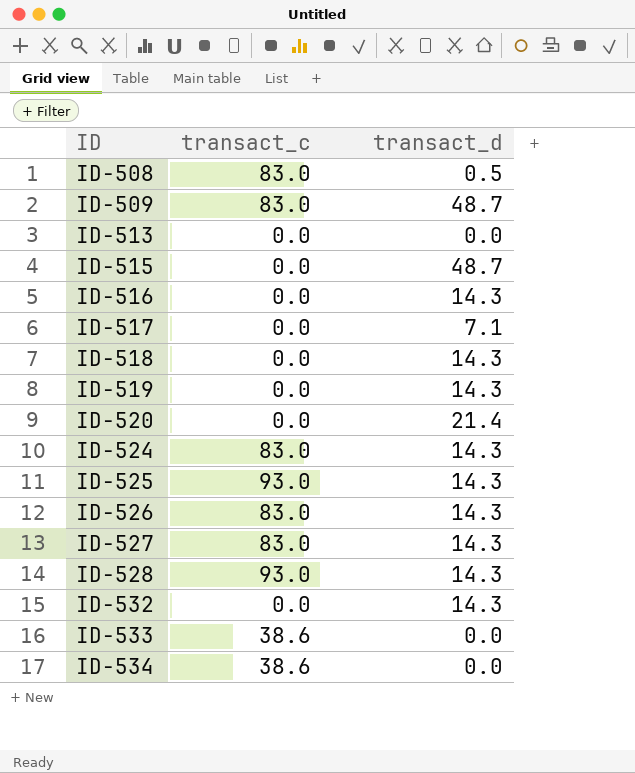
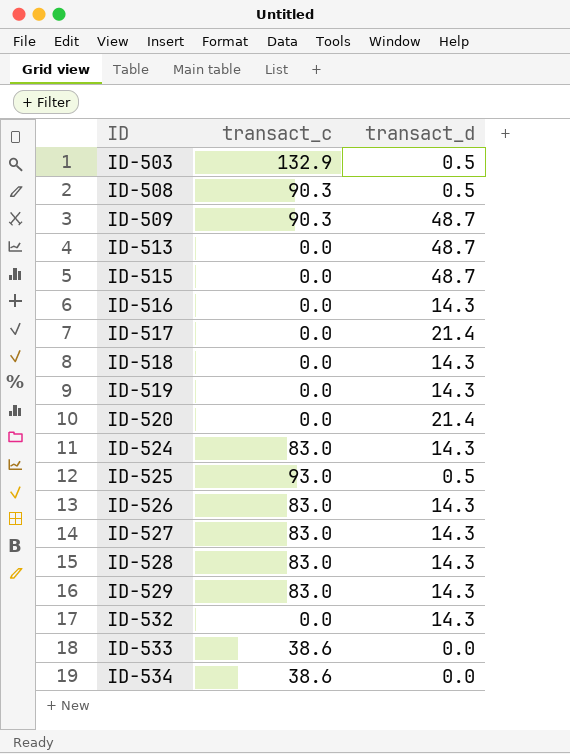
row ID-503: none -> 132.9 | 0.5
ID-508 | transact_c: 83.0 -> 90.3
ID-509 | transact_c: 83.0 -> 90.3
ID-513 | transact_d: 0.0 -> 48.7
ID-517 | transact_d: 7.1 -> 21.4
ID-525 | transact_d: 14.3 -> 0.5
ID-528 | transact_c: 93.0 -> 83.0
row ID-529: none -> 83.0 | 14.3

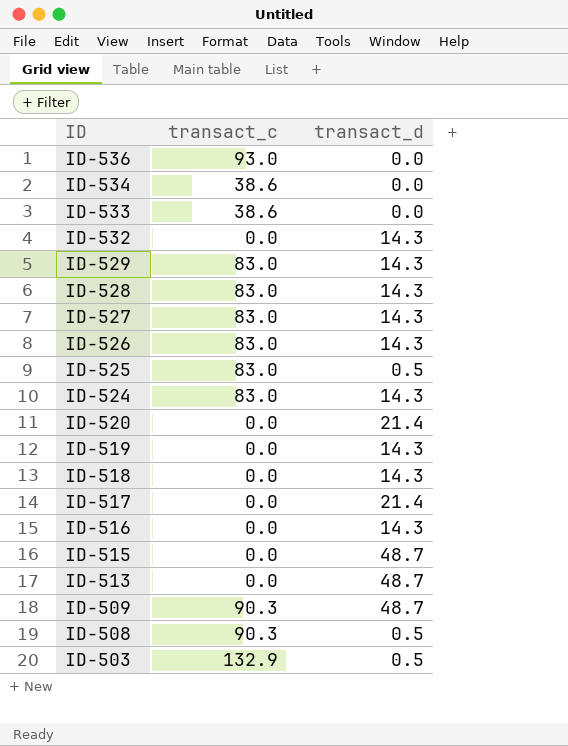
row order: ID ascending -> ID descending
row ID-536: none -> 93.0 | 0.0
ID-525 | transact_c: 93.0 -> 83.0

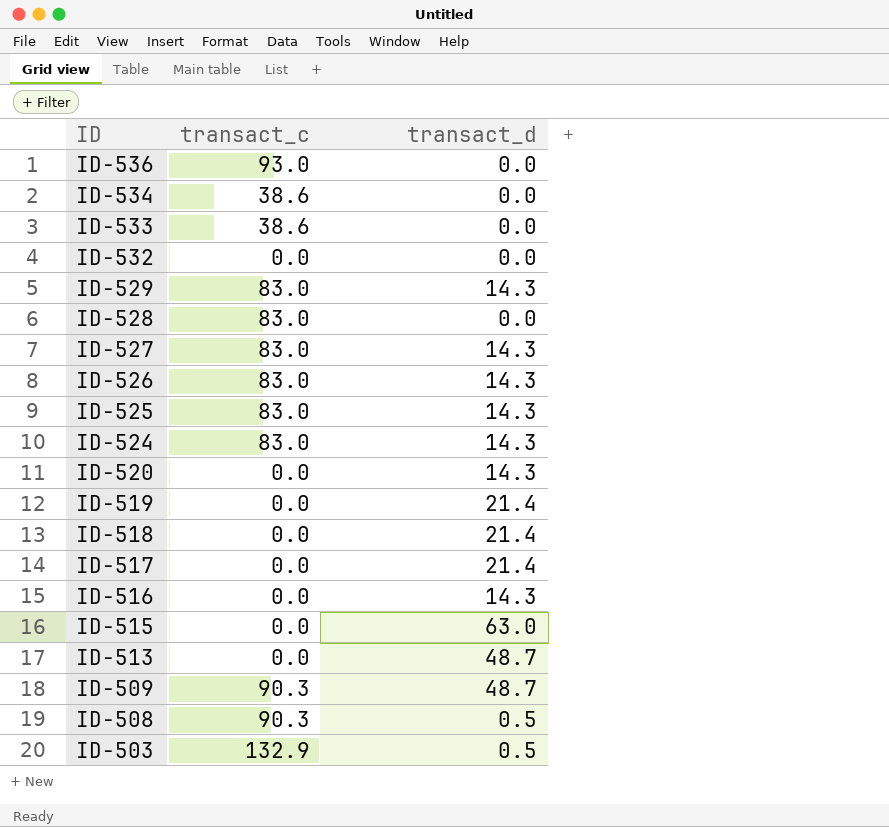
ID-532 | transact_d: 14.3 -> 0.0
ID-528 | transact_d: 14.3 -> 0.0
ID-525 | transact_d: 0.5 -> 14.3
ID-520 | transact_d: 21.4 -> 14.3
ID-519 | transact_d: 14.3 -> 21.4
ID-518 | transact_d: 14.3 -> 21.4
ID-515 | transact_d: 48.7 -> 63.0

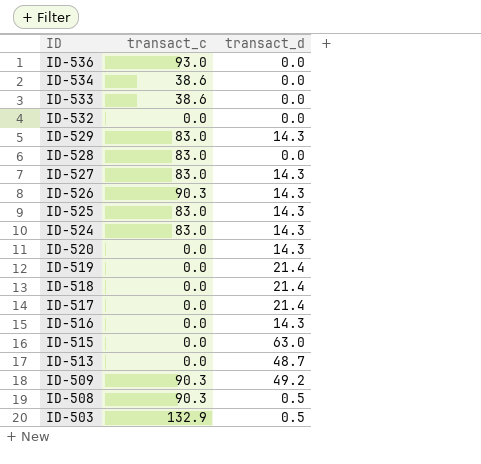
ID-526 | transact_c: 83.0 -> 90.3
ID-509 | transact_d: 48.7 -> 49.2

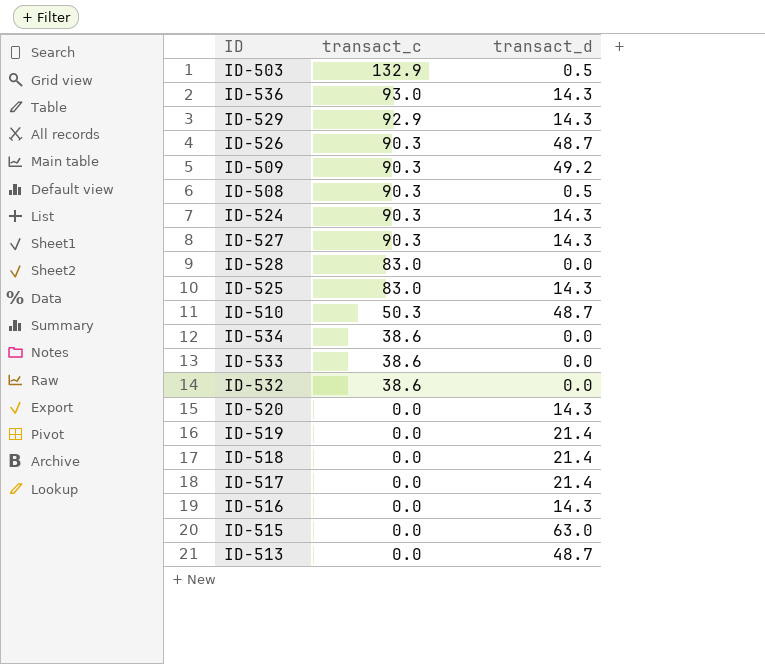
row order: ID descending -> transact_c descending
ID-536 | transact_d: 0.0 -> 14.3
ID-529 | transact_c: 83.0 -> 92.9
ID-526 | transact_d: 14.3 -> 48.7
ID-524 | transact_c: 83.0 -> 90.3
ID-527 | transact_c: 83.0 -> 90.3
row ID-510: none -> 50.3 | 48.7
ID-532 | transact_c: 0.0 -> 38.6

